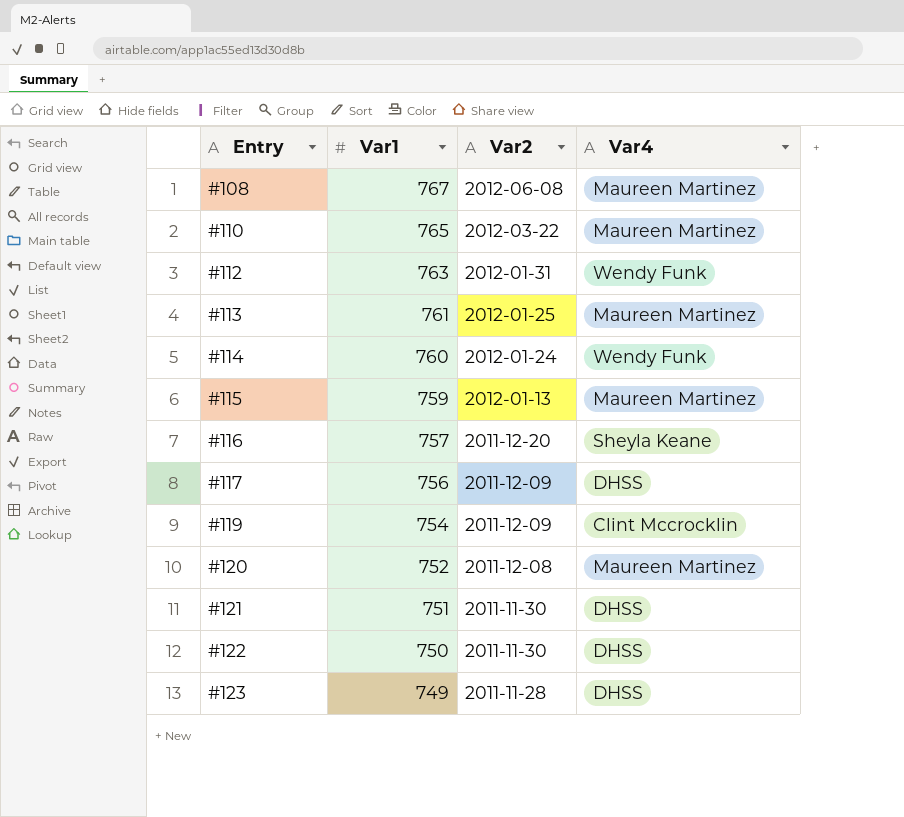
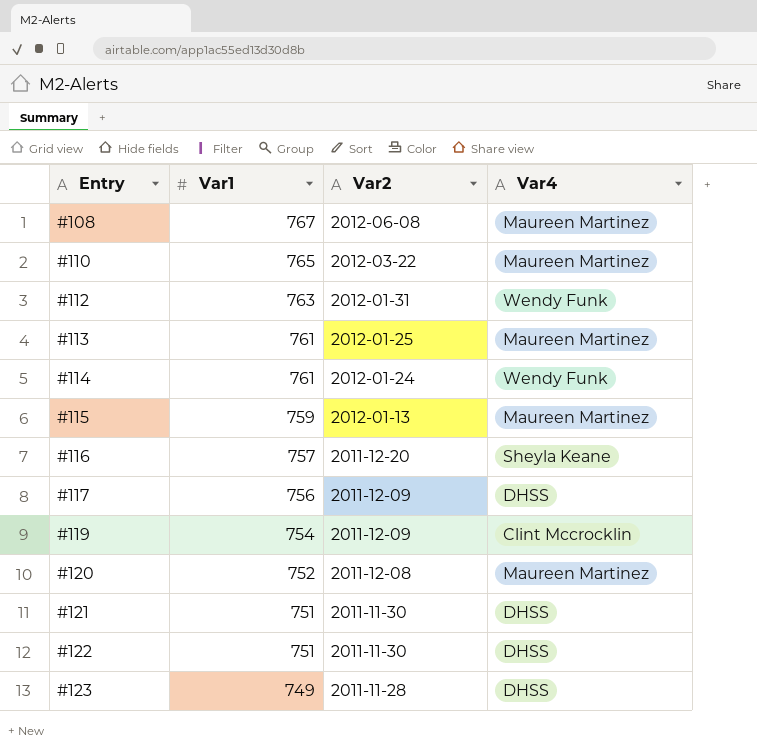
#114 | Var1: 760 -> 761
#122 | Var1: 750 -> 751

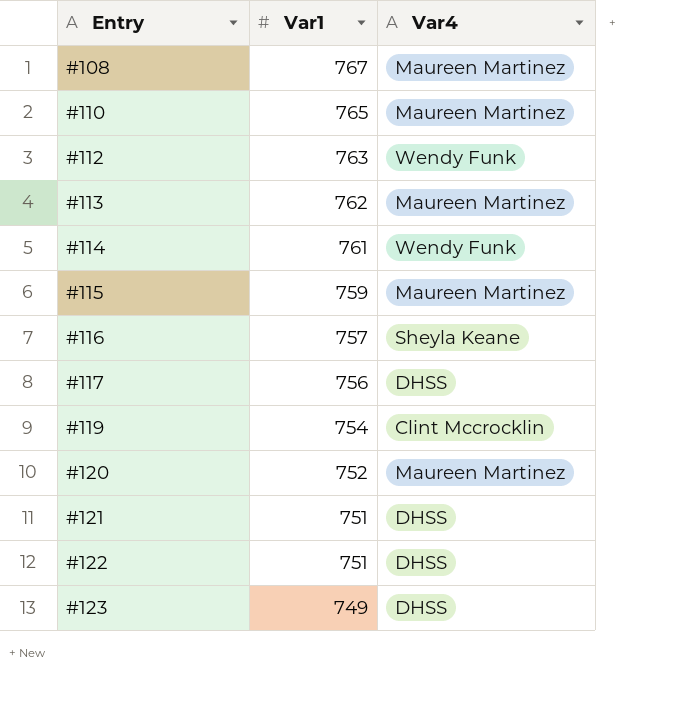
column Var2 | position: 3 -> none
#113 | Var1: 761 -> 762

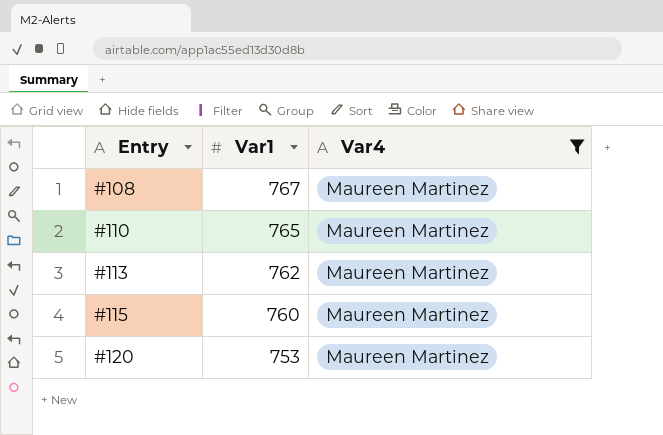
filter: none -> Var4 = Maureen Martinez
#115 | Var1: 759 -> 760
#120 | Var1: 752 -> 753

